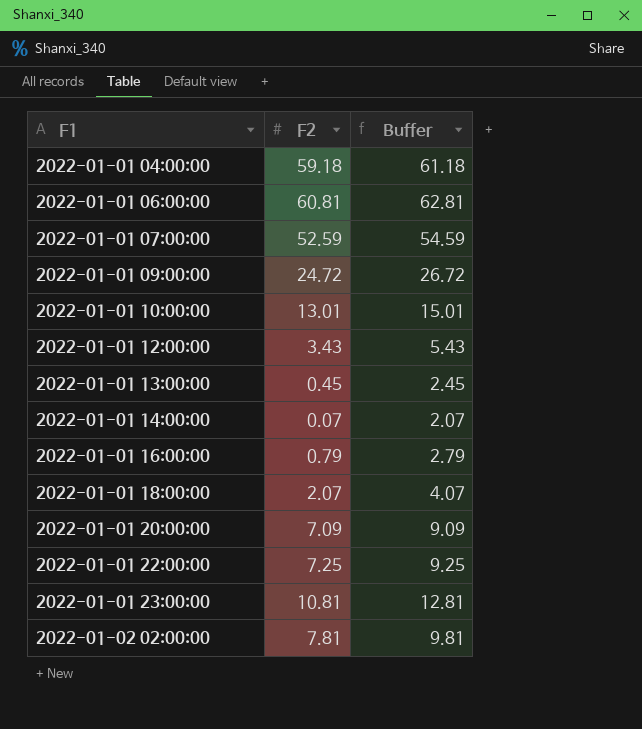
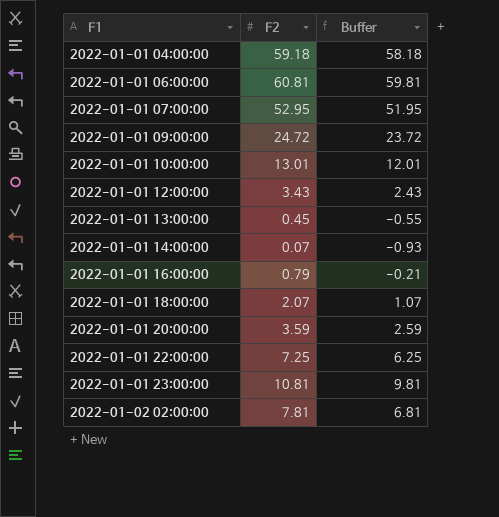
column Buffer | formula: [F2] + 2 -> [F2] - 1
2022-01-01 07:00:00 | F2: 52.59 -> 52.95
2022-01-01 20:00:00 | F2: 7.09 -> 3.59

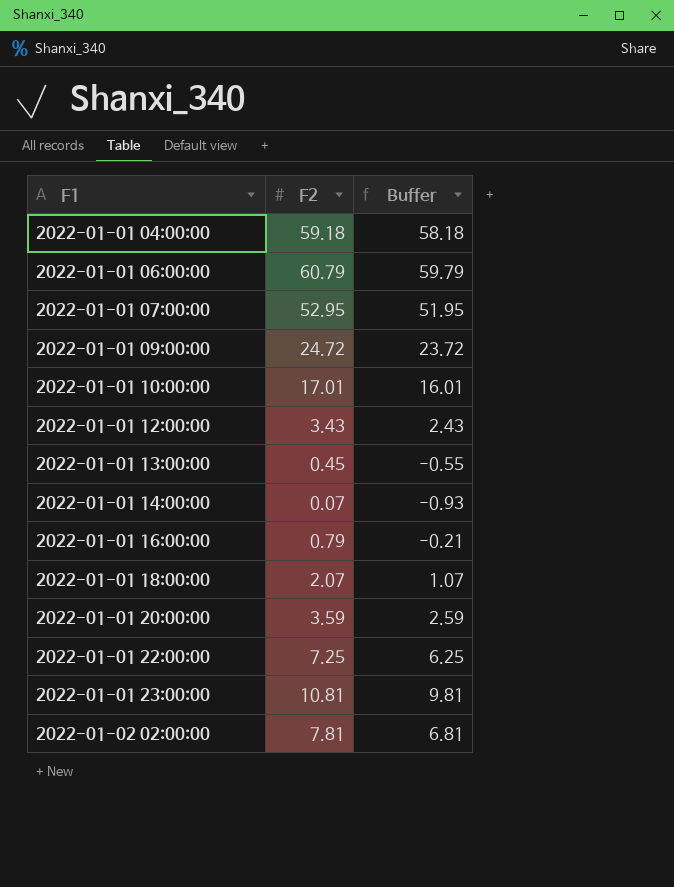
2022-01-01 06:00:00 | F2: 60.81 -> 60.79
2022-01-01 06:00:00 | Buffer: 59.81 -> 59.79
2022-01-01 10:00:00 | F2: 13.01 -> 17.01
2022-01-01 10:00:00 | Buffer: 12.01 -> 16.01

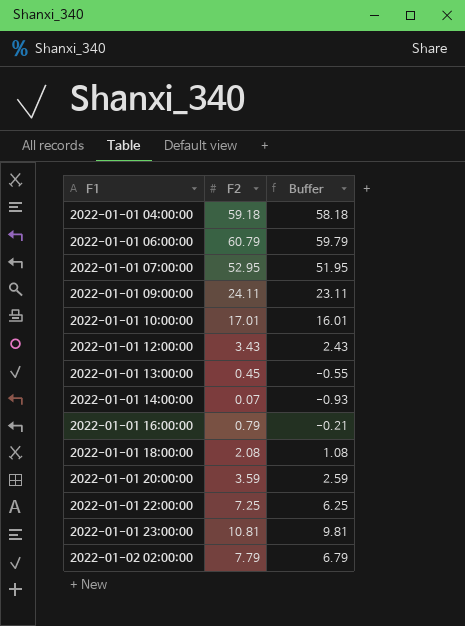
2022-01-01 09:00:00 | F2: 24.72 -> 24.11
2022-01-01 09:00:00 | Buffer: 23.72 -> 23.11
2022-01-01 18:00:00 | F2: 2.07 -> 2.08
2022-01-01 18:00:00 | Buffer: 1.07 -> 1.08
2022-01-02 02:00:00 | F2: 7.81 -> 7.79
2022-01-02 02:00:00 | Buffer: 6.81 -> 6.79

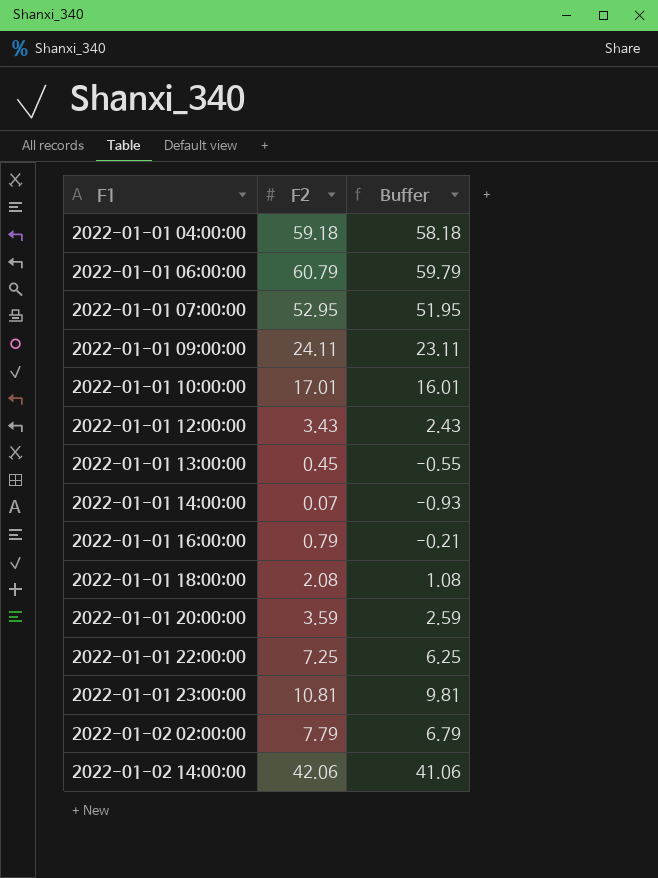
row 2022-01-02 14:00:00: none -> 42.06 | 41.06

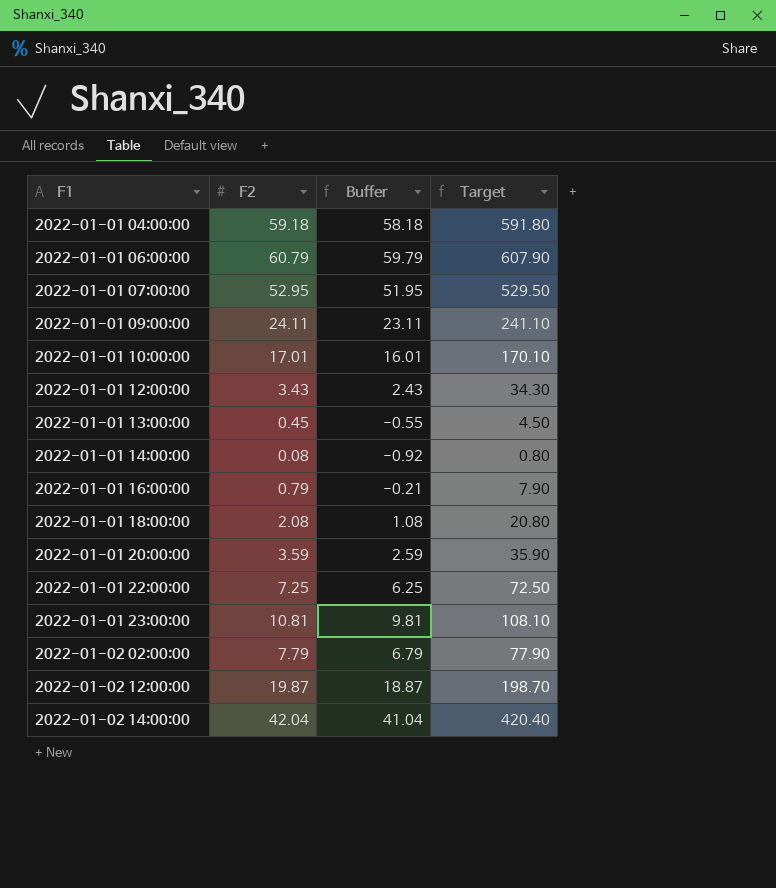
column Target | formula: none -> [F2] * 10
2022-01-01 14:00:00 | F2: 0.07 -> 0.08
2022-01-01 14:00:00 | Buffer: -0.93 -> -0.92
row 2022-01-02 12:00:00: none -> 19.87 | 18.87 | 198.70
2022-01-02 14:00:00 | F2: 42.06 -> 42.04
2022-01-02 14:00:00 | Buffer: 41.06 -> 41.04

